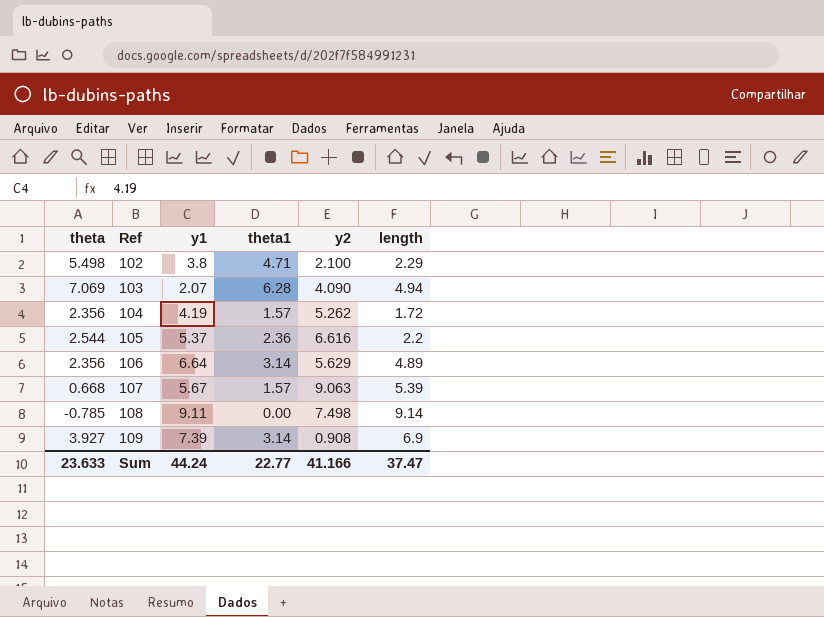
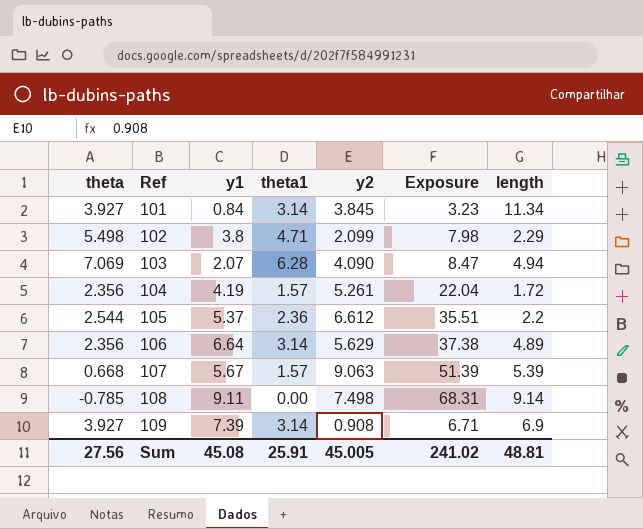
column Exposure | formula: none -> [y1] * [y2]
row 101: none -> 3.927 | 0.84 | 3.14 | 3.845 | 3.23 | 11.34
102 | y2: 2.100 -> 2.099
104 | y2: 5.262 -> 5.261
105 | y2: 6.616 -> 6.612
Sum | theta: 23.633 -> 27.56
Sum | y1: 44.24 -> 45.08
Sum | theta1: 22.77 -> 25.91
Sum | y2: 41.166 -> 45.005
Sum | length: 37.47 -> 48.81

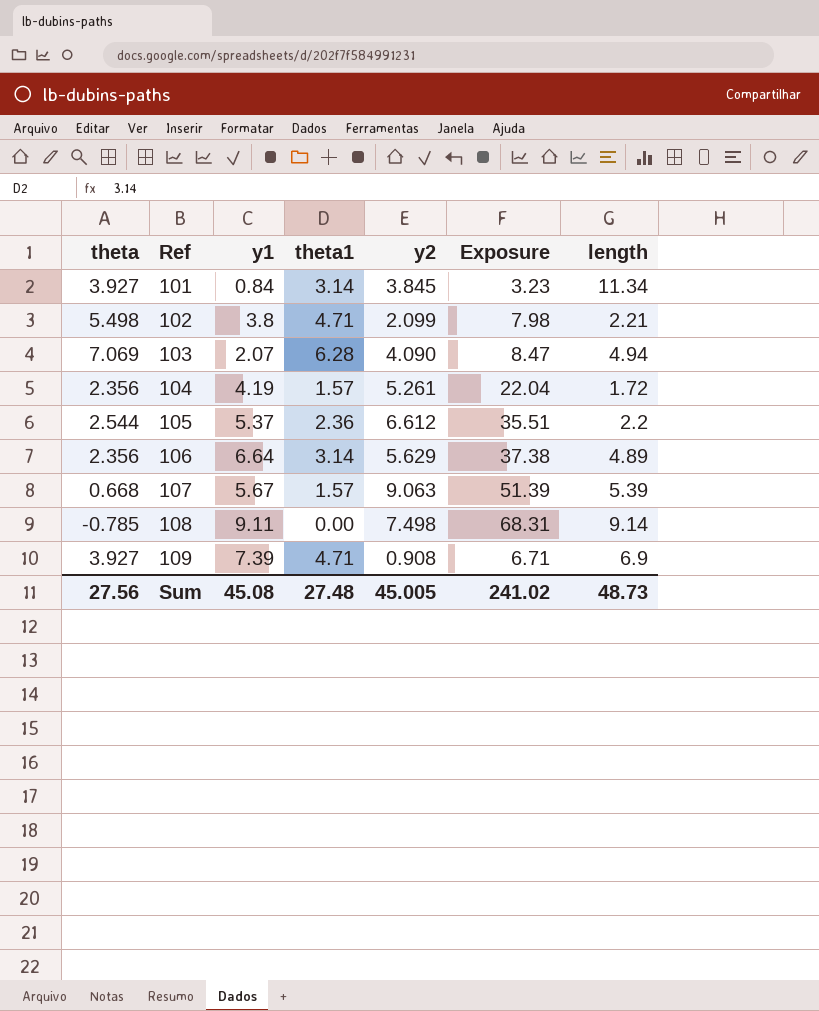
102 | length: 2.29 -> 2.21
109 | theta1: 3.14 -> 4.71
Sum | theta1: 25.91 -> 27.48
Sum | length: 48.81 -> 48.73

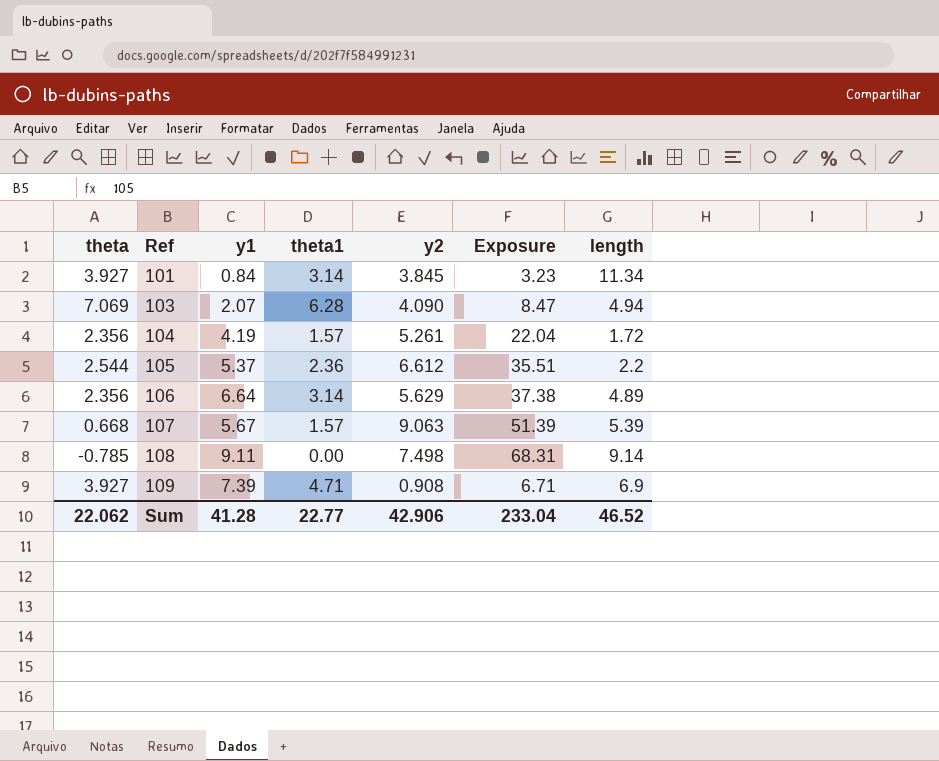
row 102: 5.498 | 3.8 | 4.71 | 2.099 | 7.98 | 2.21 -> none
Sum | theta: 27.56 -> 22.062
Sum | y1: 45.08 -> 41.28
Sum | theta1: 27.48 -> 22.77
Sum | y2: 45.005 -> 42.906
Sum | Exposure: 241.02 -> 233.04
Sum | length: 48.73 -> 46.52

